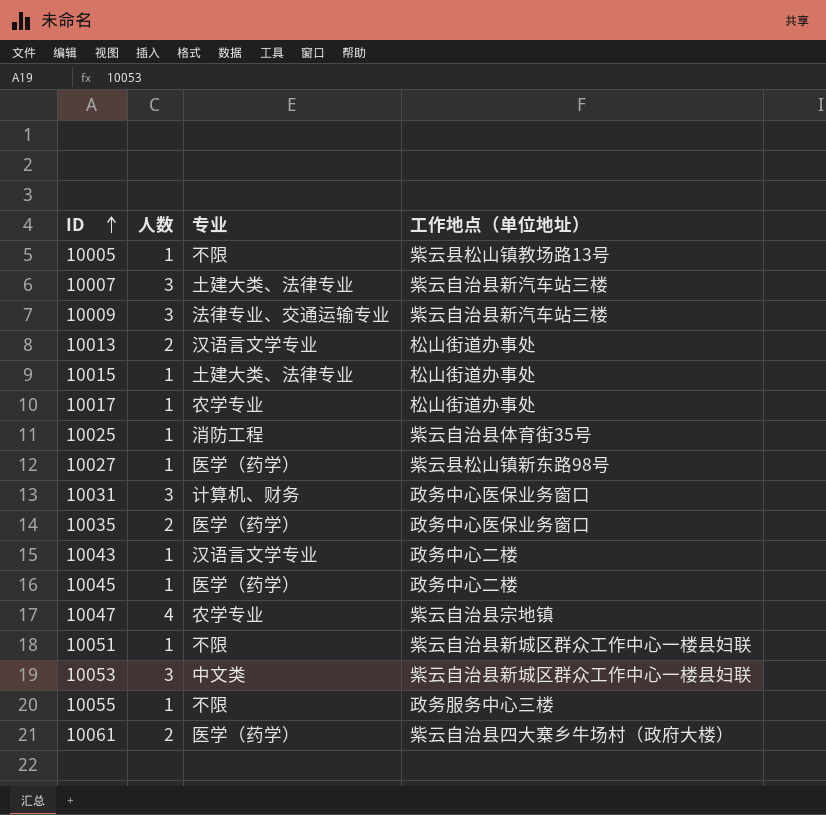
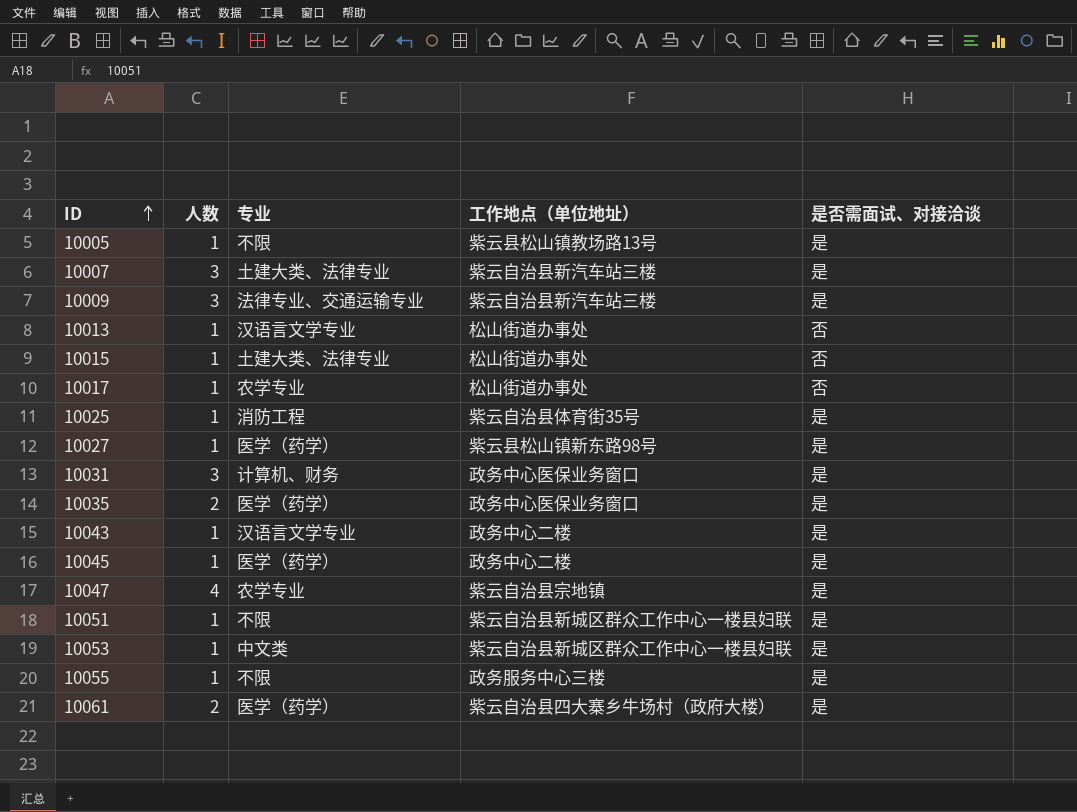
column 是否需面试、对接洽谈 | position: none -> 5
10013 | 人数: 2 -> 1
10053 | 人数: 3 -> 1

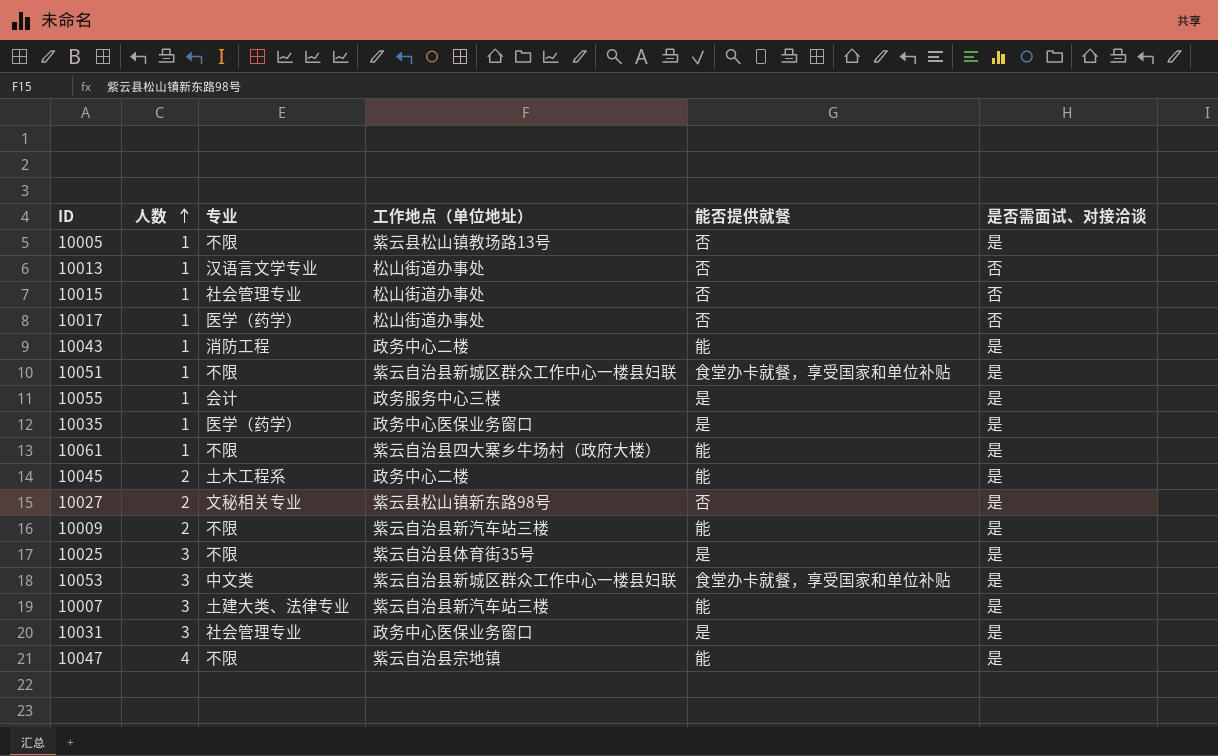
row order: ID ascending -> 人数 ascending
column 能否提供就餐 | position: none -> 5
10015 | 专业: 土建大类、法律专业 -> 社会管理专业
10017 | 专业: 农学专业 -> 医学（药学）
10043 | 专业: 汉语言文学专业 -> 消防工程
10055 | 专业: 不限 -> 会计
10035 | 人数: 2 -> 1
10061 | 人数: 2 -> 1
10061 | 专业: 医学（药学） -> 不限
10045 | 人数: 1 -> 2
10045 | 专业: 医学（药学） -> 土木工程系
10027 | 人数: 1 -> 2
10027 | 专业: 医学（药学） -> 文秘相关专业
10009 | 人数: 3 -> 2
10009 | 专业: 法律专业、交通运输专业 -> 不限
10025 | 人数: 1 -> 3
10025 | 专业: 消防工程 -> 不限
10053 | 人数: 1 -> 3
10031 | 专业: 计算机、财务 -> 社会管理专业
10047 | 专业: 农学专业 -> 不限

